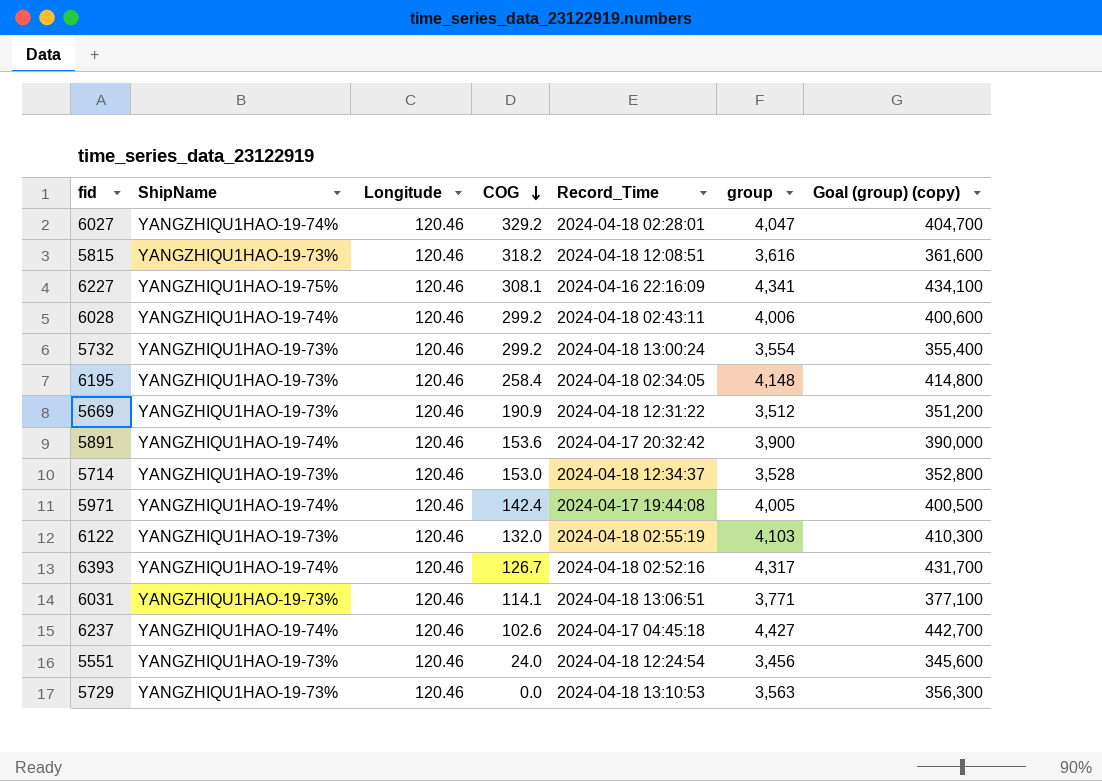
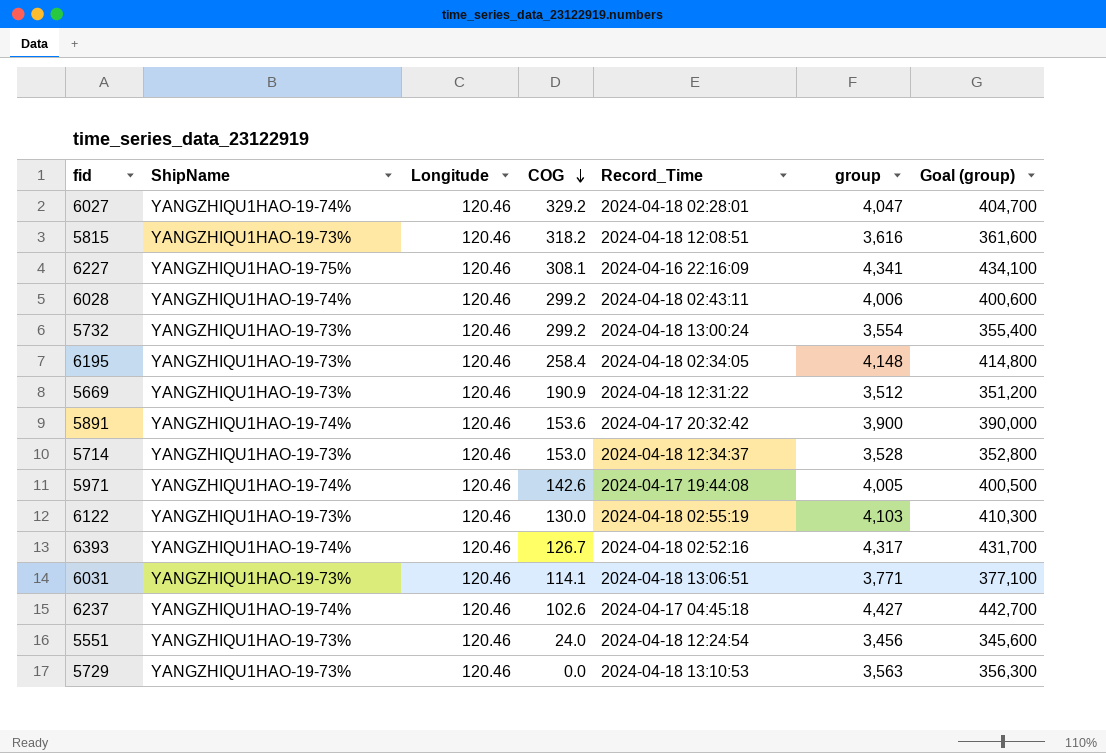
column name: Goal (group) (copy) -> Goal (group)
5971 | COG: 142.4 -> 142.6
6122 | COG: 132.0 -> 130.0

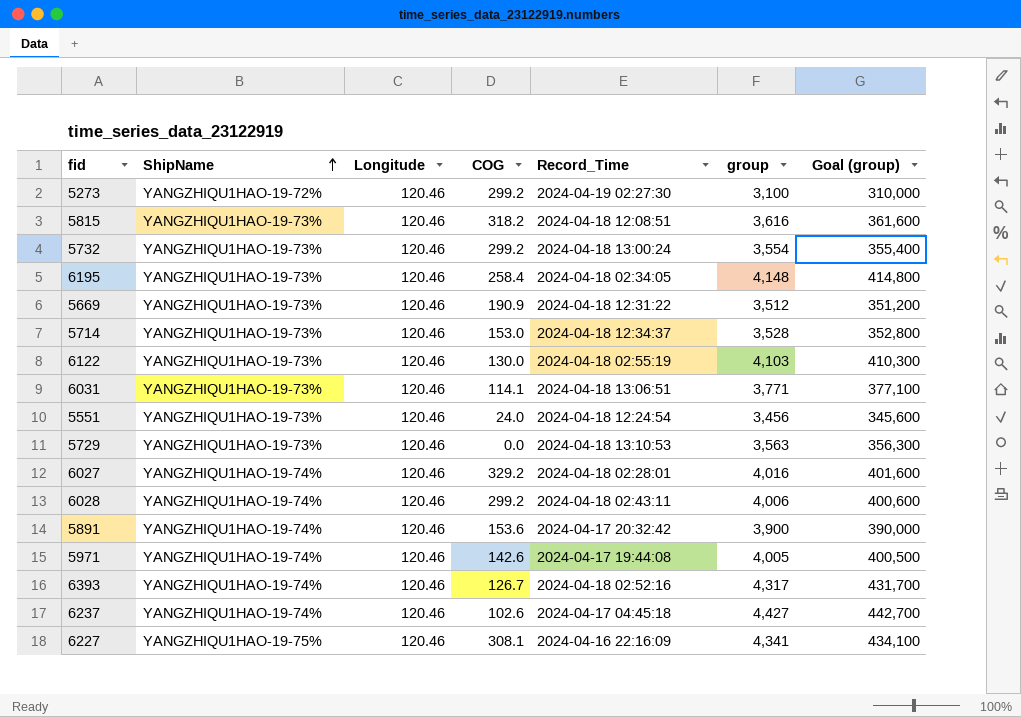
row order: COG descending -> ShipName ascending
row 5273: none -> YANGZHIQU1HAO-19-72% | 120.46 | 299.2 | 2024-04-19 02:27:30 | 3,100 | 310,000
6027 | group: 4,047 -> 4,016
6027 | Goal (group): 404,700 -> 401,600

